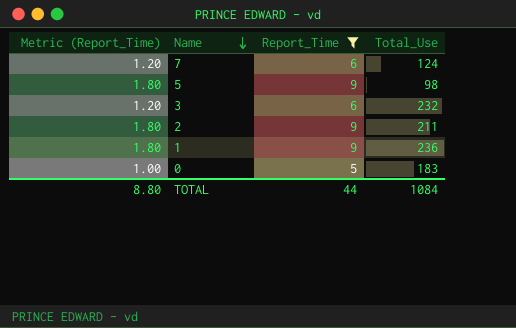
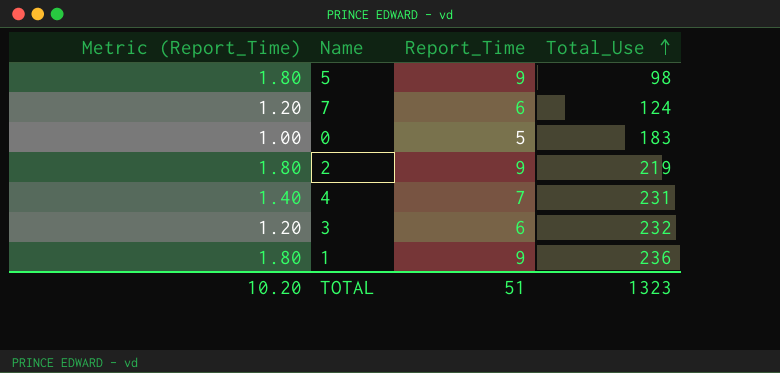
filter: Report_Time != 7 -> none
row order: Name descending -> Total_Use ascending
2 | Total_Use: 211 -> 219
TOTAL | Metric (Report_Time): 8.80 -> 10.20
TOTAL | Report_Time: 44 -> 51
TOTAL | Total_Use: 1084 -> 1323

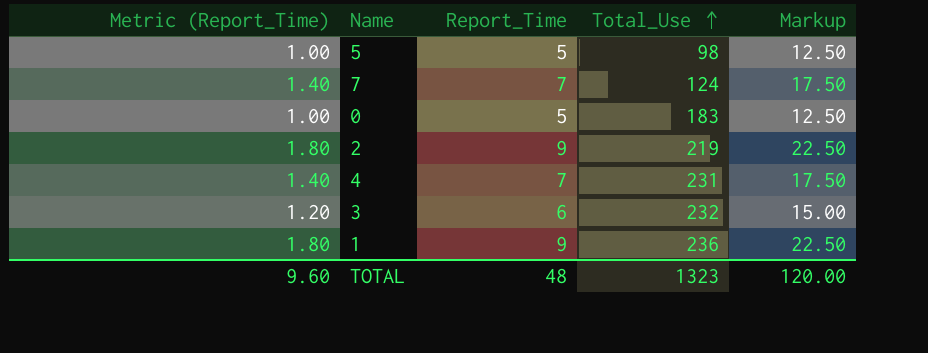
column Markup | formula: none -> [Report_Time] * 2.5
5 | Metric (Report_Time): 1.80 -> 1.00
5 | Report_Time: 9 -> 5
7 | Metric (Report_Time): 1.20 -> 1.40
7 | Report_Time: 6 -> 7
TOTAL | Metric (Report_Time): 10.20 -> 9.60
TOTAL | Report_Time: 51 -> 48

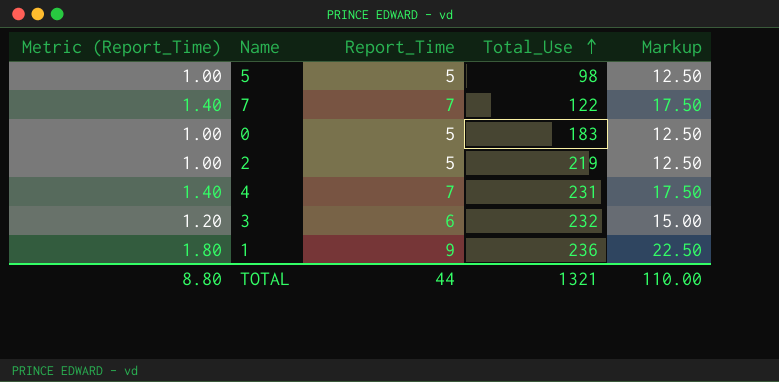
7 | Total_Use: 124 -> 122
2 | Metric (Report_Time): 1.80 -> 1.00
2 | Report_Time: 9 -> 5
2 | Markup: 22.50 -> 12.50
TOTAL | Metric (Report_Time): 9.60 -> 8.80
TOTAL | Report_Time: 48 -> 44
TOTAL | Total_Use: 1323 -> 1321
TOTAL | Markup: 120.00 -> 110.00

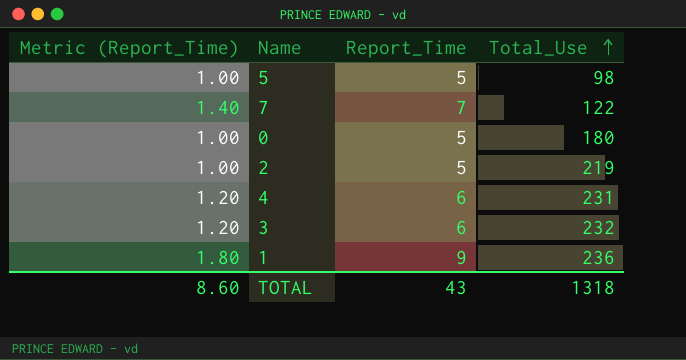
column Markup | formula: [Report_Time] * 2.5 -> none
0 | Total_Use: 183 -> 180
4 | Metric (Report_Time): 1.40 -> 1.20
4 | Report_Time: 7 -> 6
TOTAL | Metric (Report_Time): 8.80 -> 8.60
TOTAL | Report_Time: 44 -> 43
TOTAL | Total_Use: 1321 -> 1318

